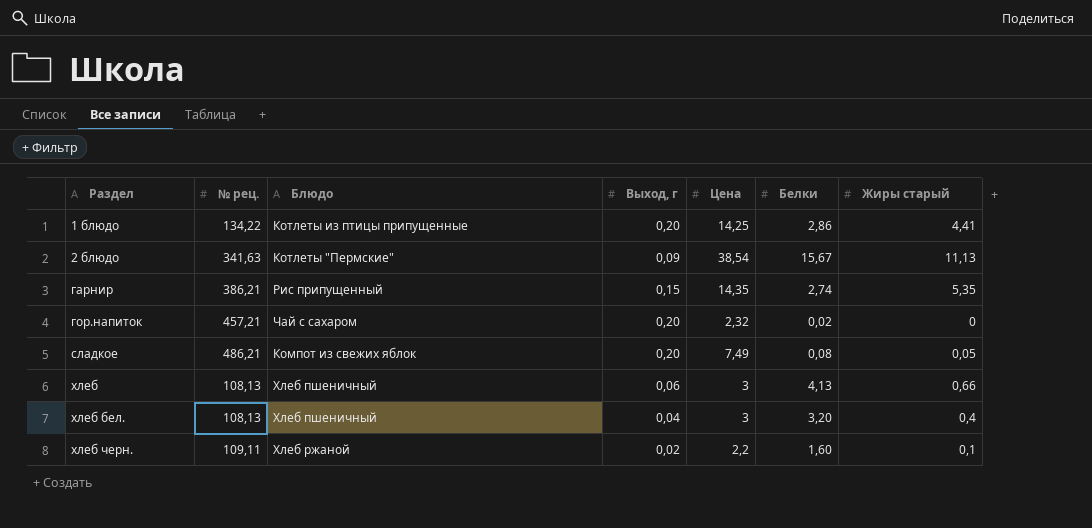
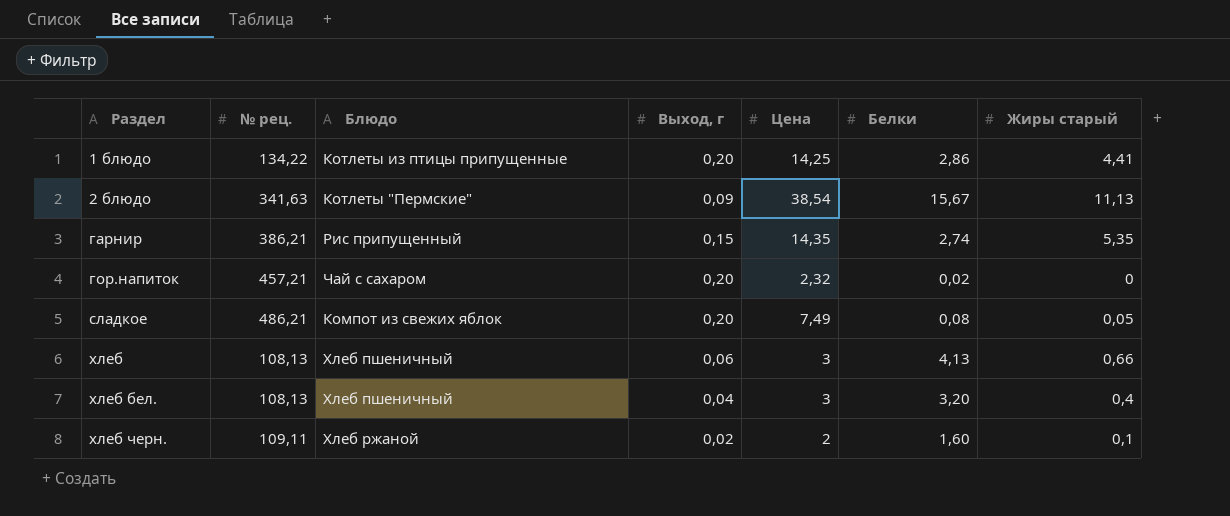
хлеб черн. | Цена: 2,2 -> 2

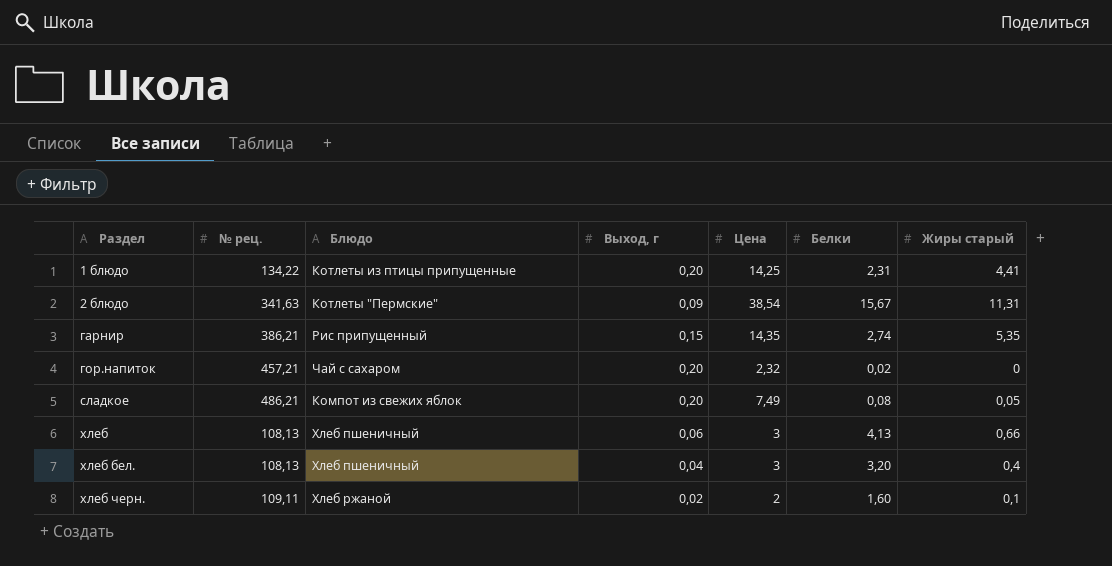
1 блюдо | Белки: 2,86 -> 2,31
2 блюдо | Жиры старый: 11,13 -> 11,31

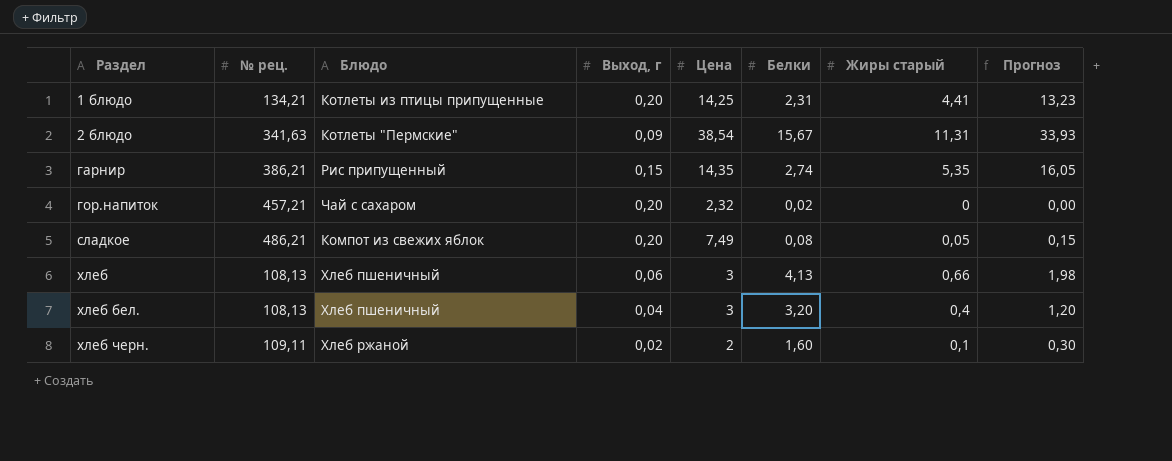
column Прогноз | formula: none -> [Жиры старый] * 3
1 блюдо | № рец.: 134,22 -> 134,21

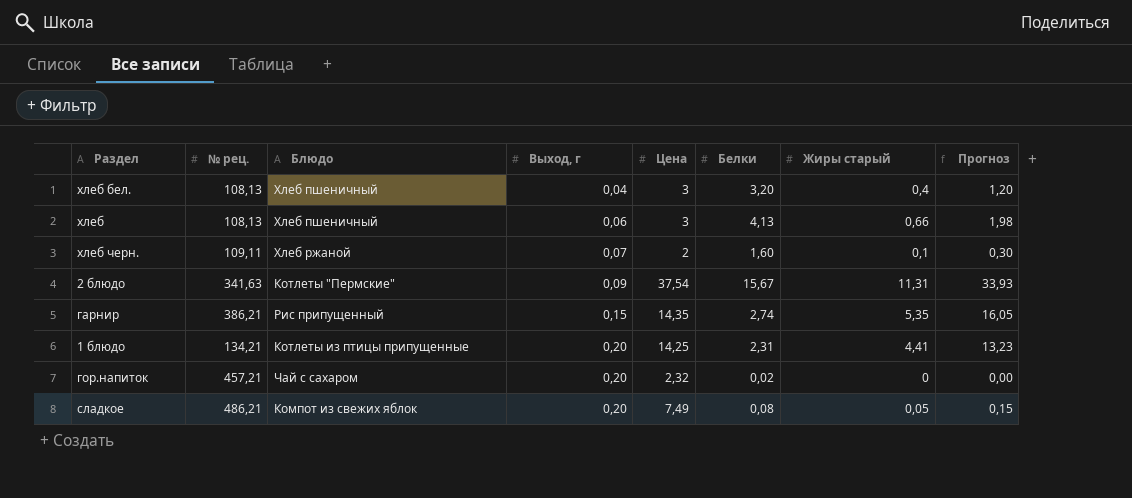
row order: Раздел ascending -> Выход, г ascending
хлеб черн. | Выход, г: 0,02 -> 0,07
2 блюдо | Цена: 38,54 -> 37,54

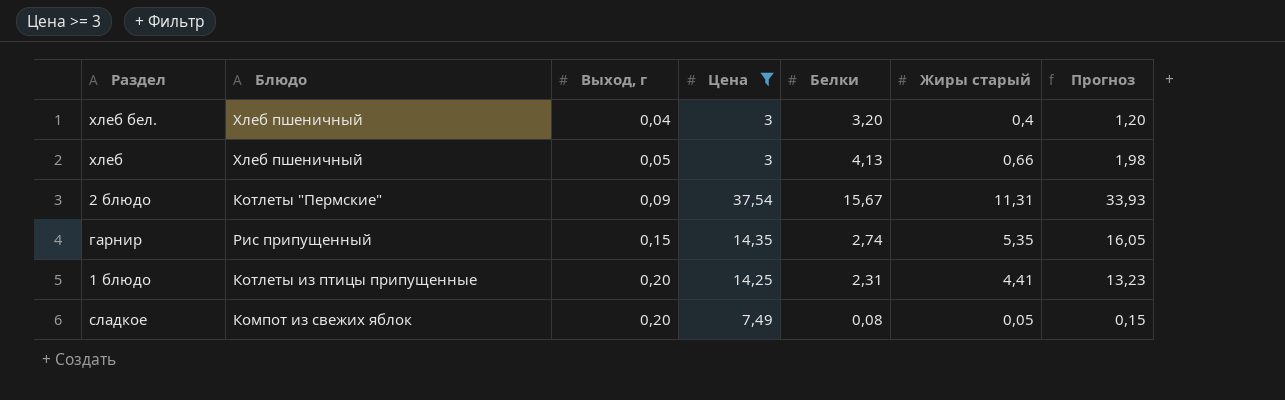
filter: none -> Цена >= 3
column № рец. | position: 2 -> none
хлеб | Выход, г: 0,06 -> 0,05

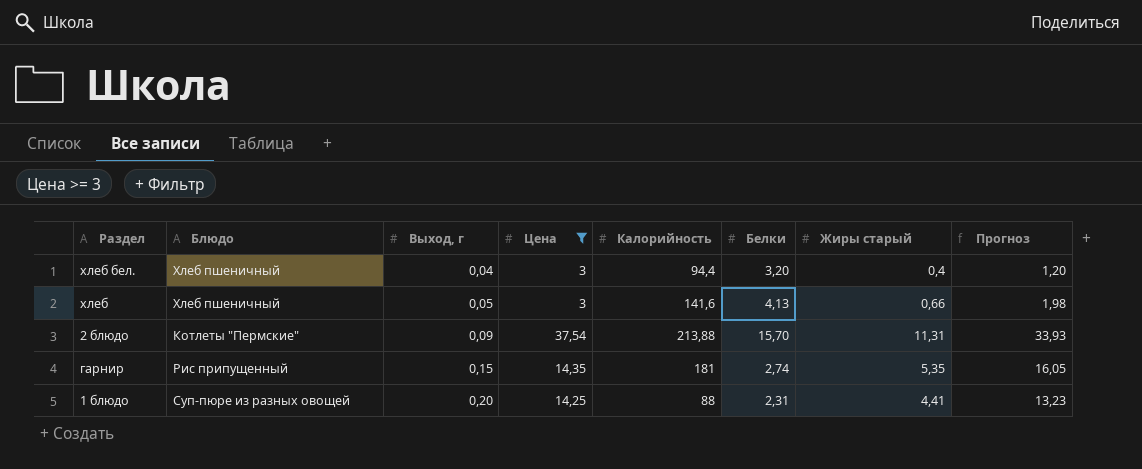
column Калорийность | position: none -> 5
row сладкое: Компот из свежих яблок | 0,20 | 7,49 | 0,08 | 0,05 | 0,15 -> none
2 блюдо | Белки: 15,67 -> 15,70
1 блюдо | Блюдо: Котлеты из птицы припущенные -> Суп-пюре из разных овощей

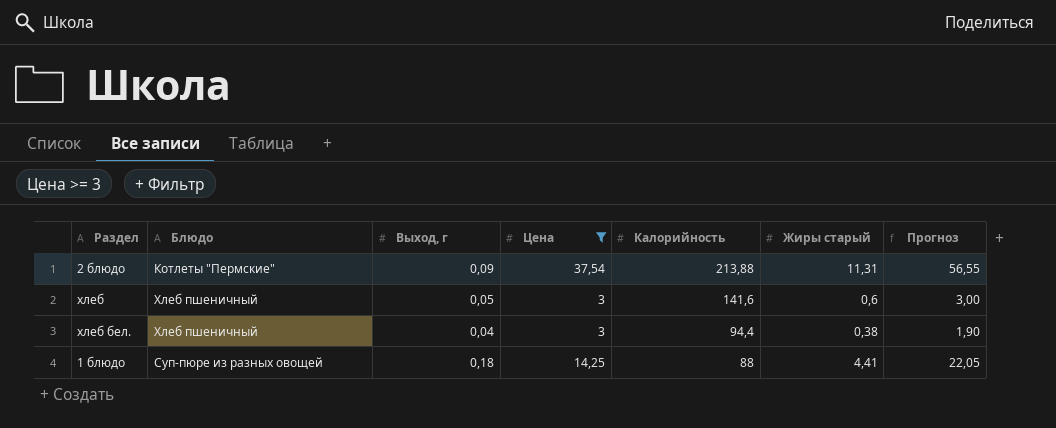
row order: Выход, г ascending -> Калорийность descending
column Белки | position: 6 -> none
column Прогноз | formula: [Жиры старый] * 3 -> [Жиры старый] * 5
row гарнир: Рис припущенный | 0,15 | 14,35 | 181 | 2,74 | 5,35 | 16,05 -> none
хлеб | Жиры старый: 0,66 -> 0,6
хлеб бел. | Жиры старый: 0,4 -> 0,38
1 блюдо | Выход, г: 0,20 -> 0,18

